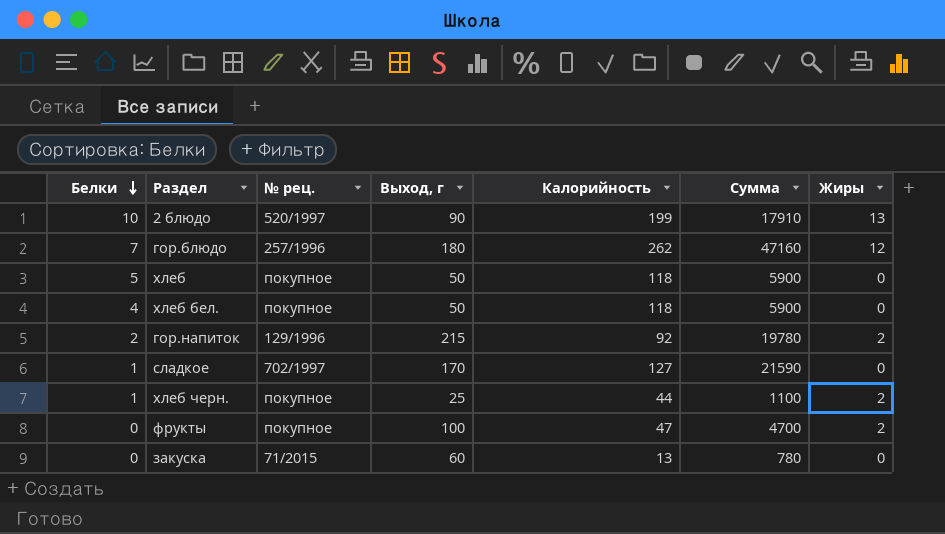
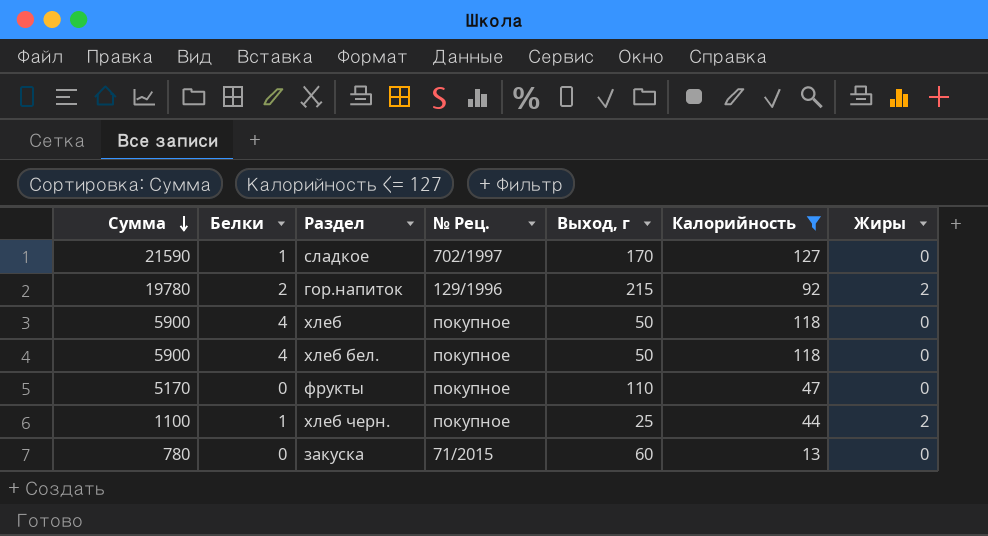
filter: none -> Калорийность <= 127
row order: Белки descending -> Сумма descending
column Сумма | position: 6 -> 1
column name: № рец. -> № Рец.
хлеб | Белки: 5 -> 4
фрукты | Сумма: 4700 -> 5170
фрукты | Выход, г: 100 -> 110
фрукты | Жиры: 2 -> 0

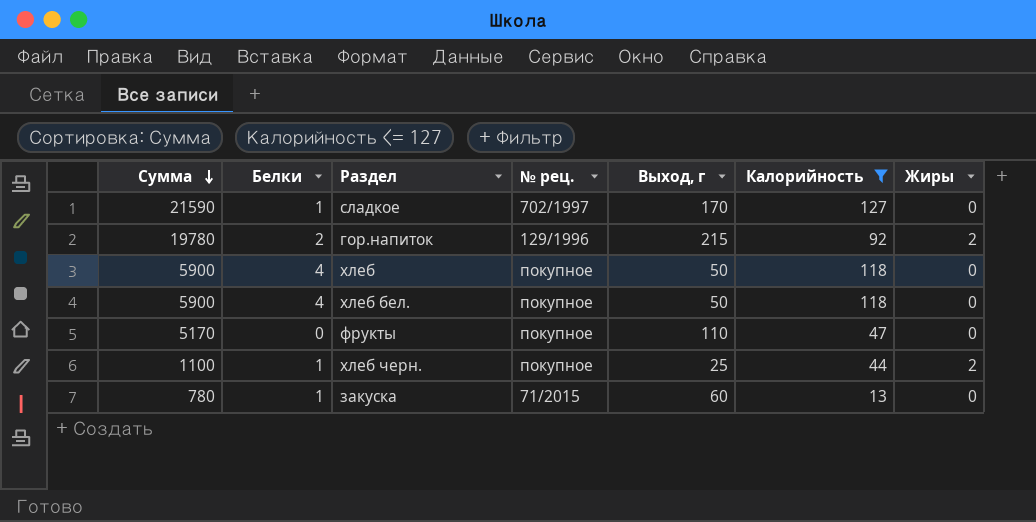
column name: № Рец. -> № рец.
закуска | Белки: 0 -> 1

